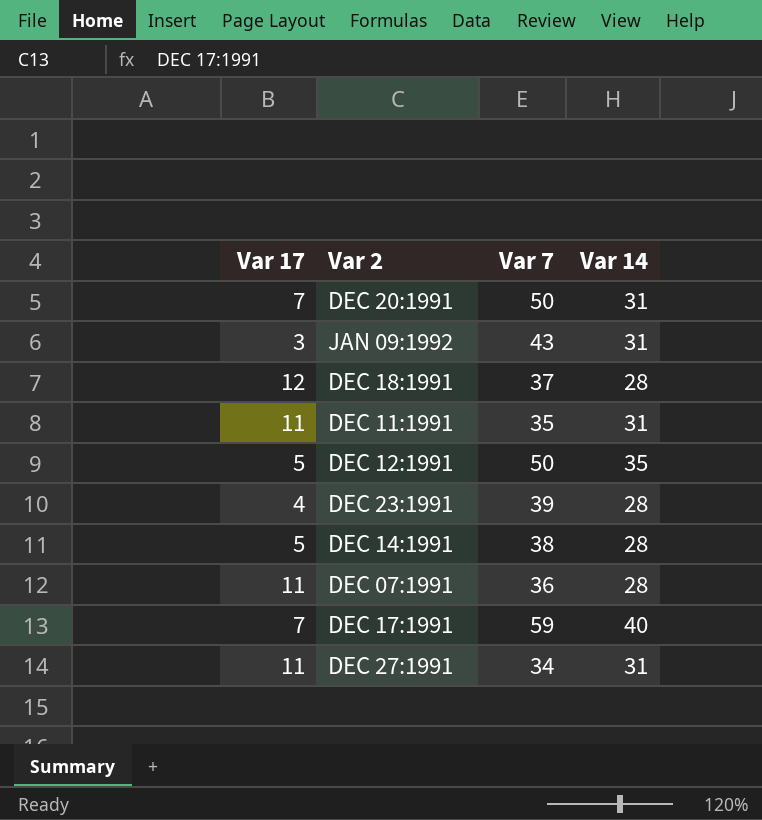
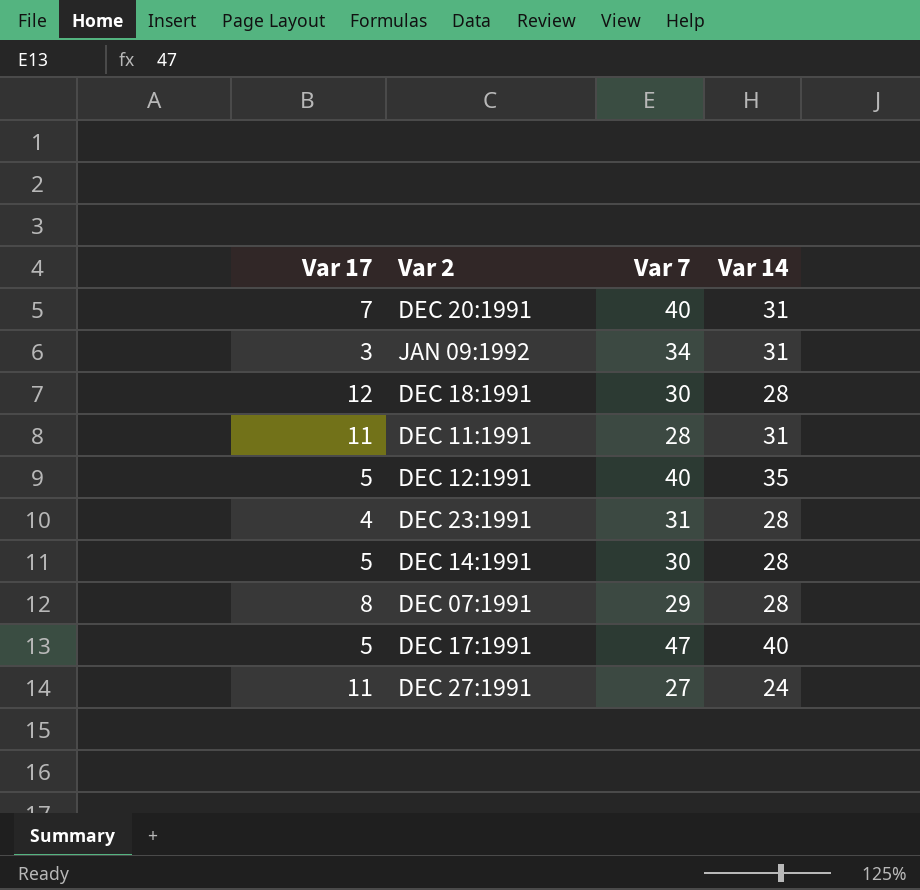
DEC 20:1991 | Var 7: 50 -> 40
JAN 09:1992 | Var 7: 43 -> 34
DEC 18:1991 | Var 7: 37 -> 30
DEC 11:1991 | Var 7: 35 -> 28
DEC 12:1991 | Var 7: 50 -> 40
DEC 23:1991 | Var 7: 39 -> 31
DEC 14:1991 | Var 7: 38 -> 30
DEC 07:1991 | Var 17: 11 -> 8
DEC 07:1991 | Var 7: 36 -> 29
DEC 17:1991 | Var 17: 7 -> 5
DEC 17:1991 | Var 7: 59 -> 47
DEC 27:1991 | Var 7: 34 -> 27
DEC 27:1991 | Var 14: 31 -> 24

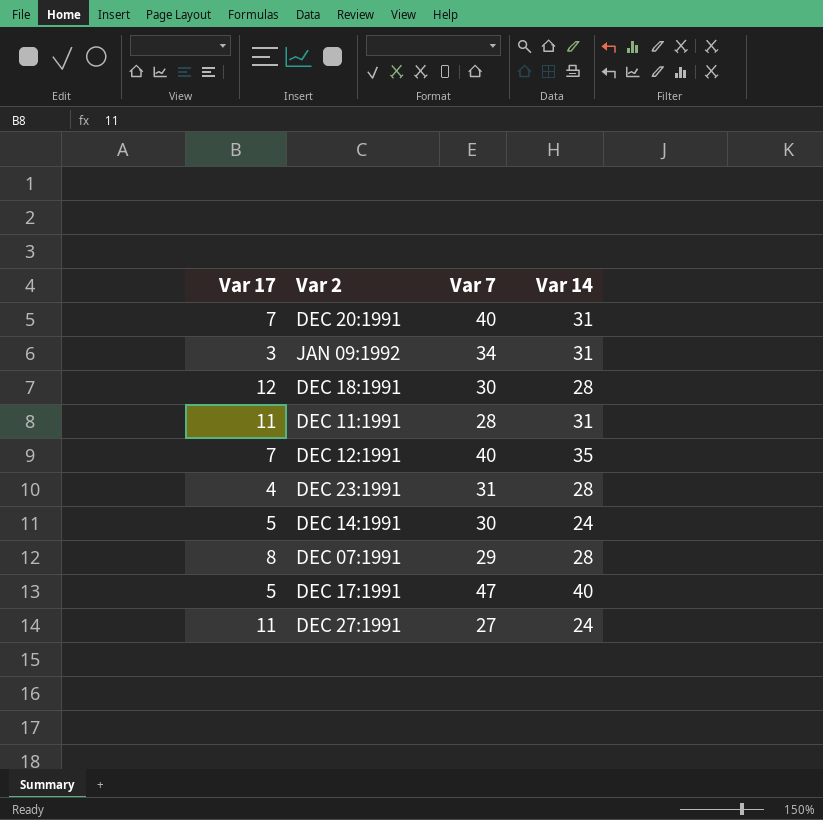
DEC 12:1991 | Var 17: 5 -> 7
DEC 14:1991 | Var 14: 28 -> 24

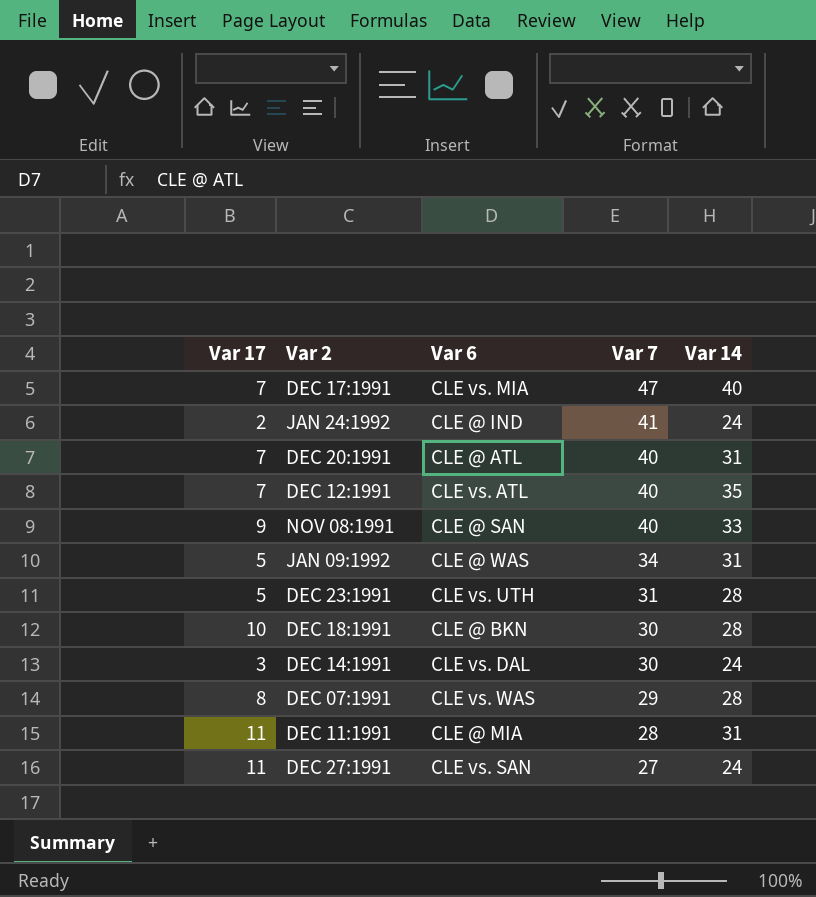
row order: none -> Var 7 descending
column Var 6 | position: none -> 3
DEC 17:1991 | Var 17: 5 -> 7
row JAN 24:1992: none -> 2 | CLE @ IND | 41 | 24
row NOV 08:1991: none -> 9 | CLE @ SAN | 40 | 33
JAN 09:1992 | Var 17: 3 -> 5
DEC 23:1991 | Var 17: 4 -> 5
DEC 18:1991 | Var 17: 12 -> 10
DEC 14:1991 | Var 17: 5 -> 3

